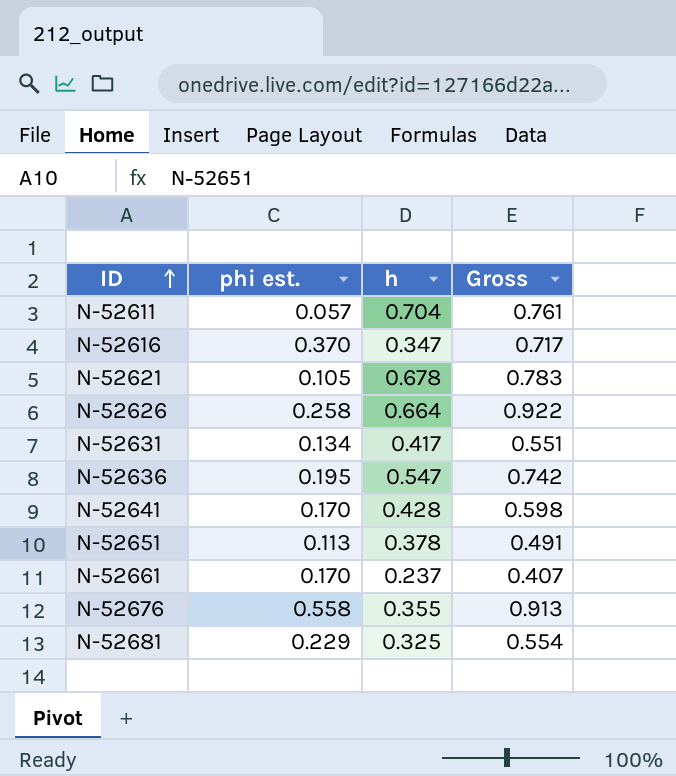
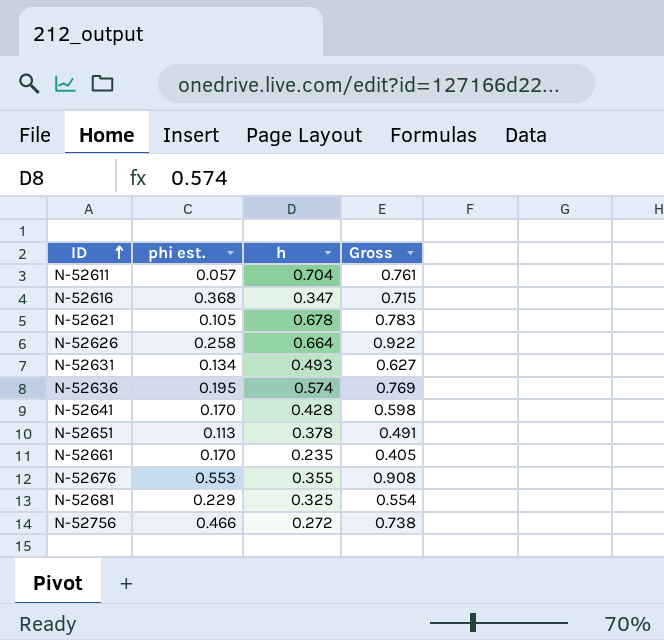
N-52616 | phi est.: 0.370 -> 0.368
N-52616 | Gross: 0.717 -> 0.715
N-52631 | h: 0.417 -> 0.493
N-52631 | Gross: 0.551 -> 0.627
N-52636 | h: 0.547 -> 0.574
N-52636 | Gross: 0.742 -> 0.769
N-52661 | h: 0.237 -> 0.235
N-52661 | Gross: 0.407 -> 0.405
N-52676 | phi est.: 0.558 -> 0.553
N-52676 | Gross: 0.913 -> 0.908
row N-52756: none -> 0.466 | 0.272 | 0.738

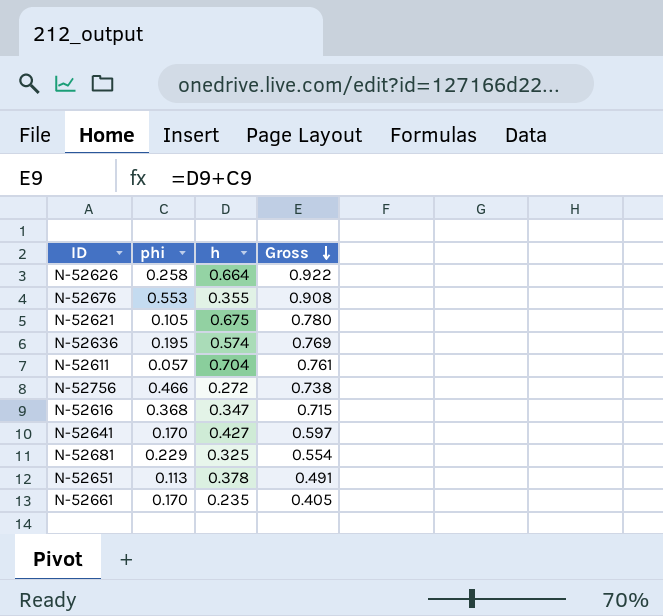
row order: ID ascending -> Gross descending
column name: phi est. -> phi
row N-52631: 0.134 | 0.493 | 0.627 -> none
N-52621 | h: 0.678 -> 0.675
N-52621 | Gross: 0.783 -> 0.780
N-52641 | h: 0.428 -> 0.427
N-52641 | Gross: 0.598 -> 0.597

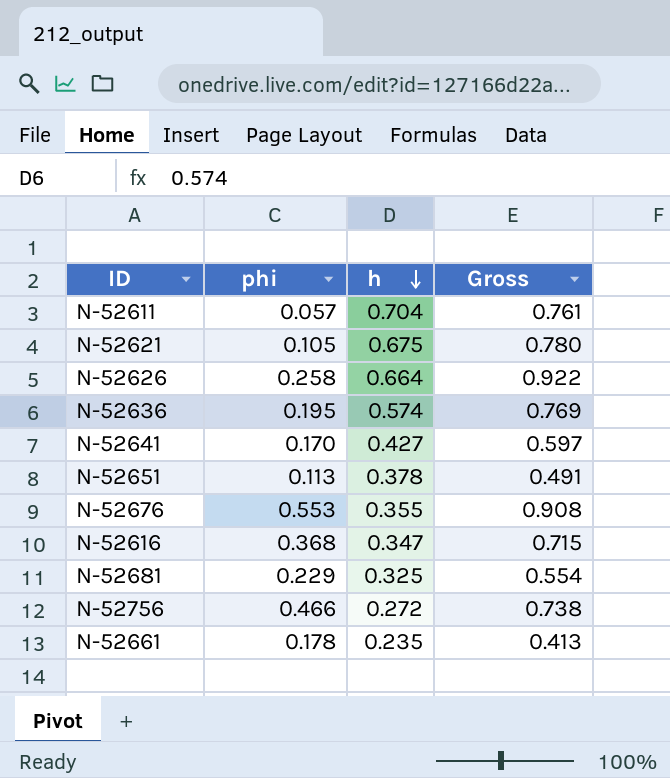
row order: Gross descending -> h descending
N-52661 | phi: 0.170 -> 0.178
N-52661 | Gross: 0.405 -> 0.413

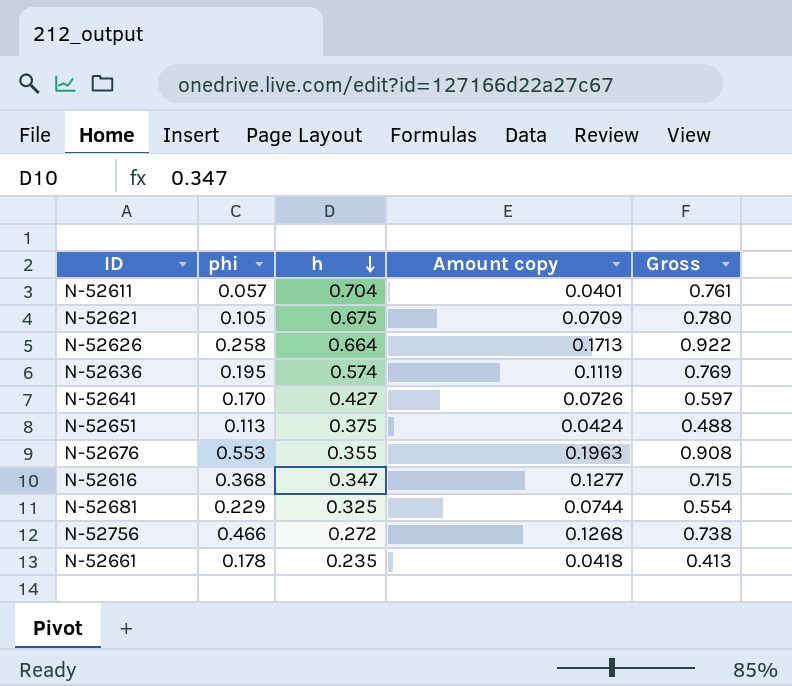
column Amount copy | formula: none -> [phi] * [h]
N-52651 | h: 0.378 -> 0.375
N-52651 | Gross: 0.491 -> 0.488

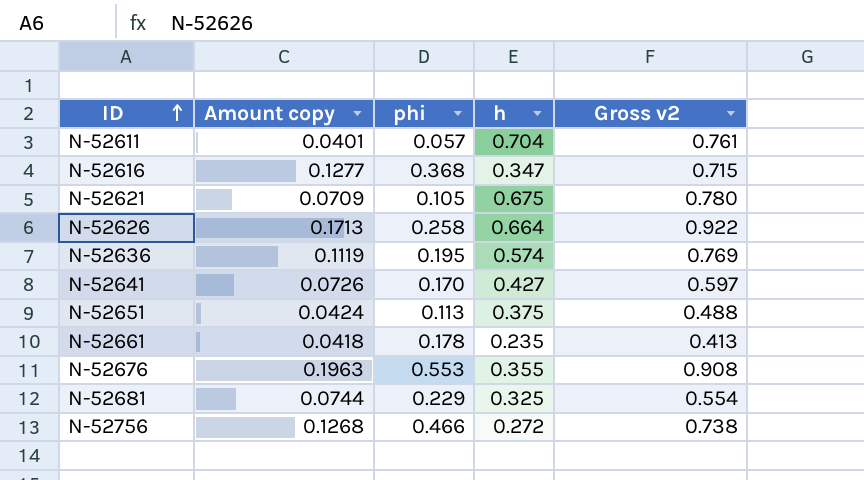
row order: h descending -> ID ascending
column Amount copy | position: 4 -> 2
column name: Gross -> Gross v2

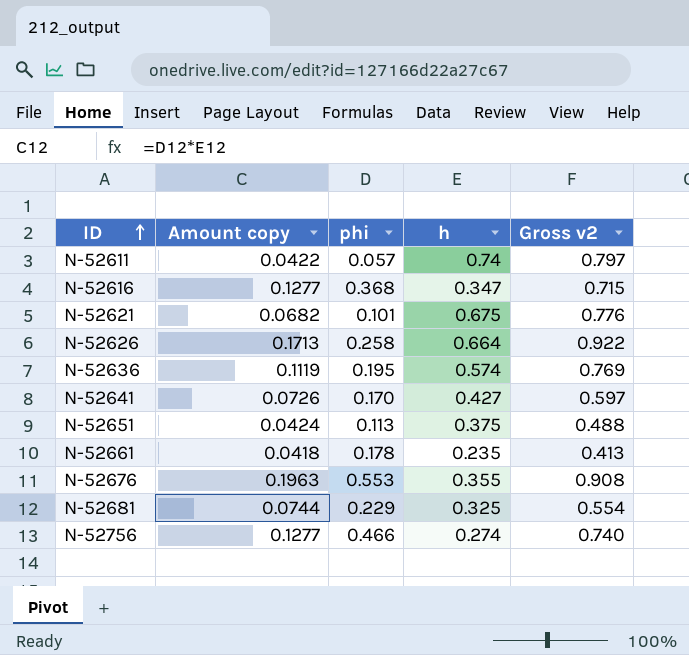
N-52611 | Amount copy: 0.0401 -> 0.0422
N-52611 | h: 0.704 -> 0.74
N-52611 | Gross v2: 0.761 -> 0.797
N-52621 | Amount copy: 0.0709 -> 0.0682
N-52621 | phi: 0.105 -> 0.101
N-52621 | Gross v2: 0.780 -> 0.776
N-52756 | Amount copy: 0.1268 -> 0.1277
N-52756 | h: 0.272 -> 0.274
N-52756 | Gross v2: 0.738 -> 0.740

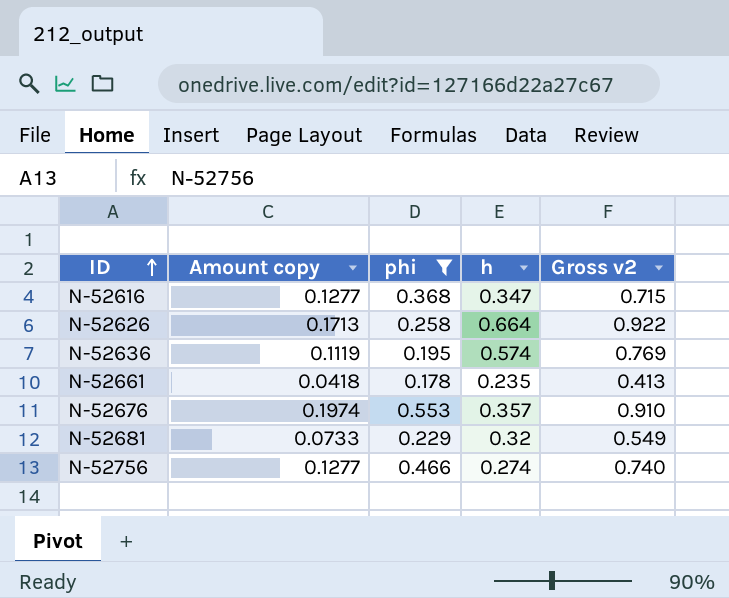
filter: none -> phi >= 0.178
N-52676 | Amount copy: 0.1963 -> 0.1974
N-52676 | h: 0.355 -> 0.357
N-52676 | Gross v2: 0.908 -> 0.910
N-52681 | Amount copy: 0.0744 -> 0.0733
N-52681 | h: 0.325 -> 0.32
N-52681 | Gross v2: 0.554 -> 0.549

